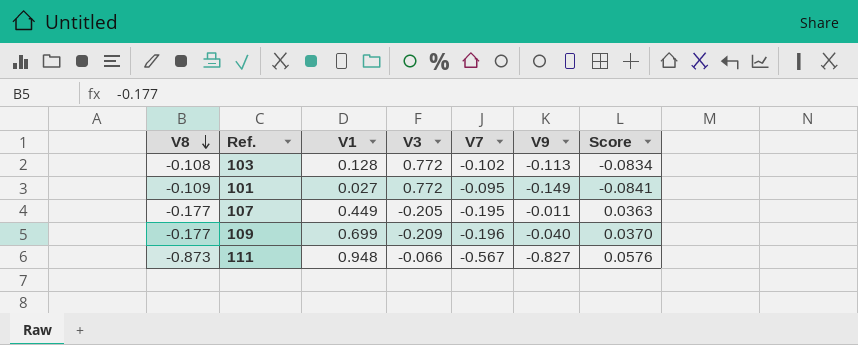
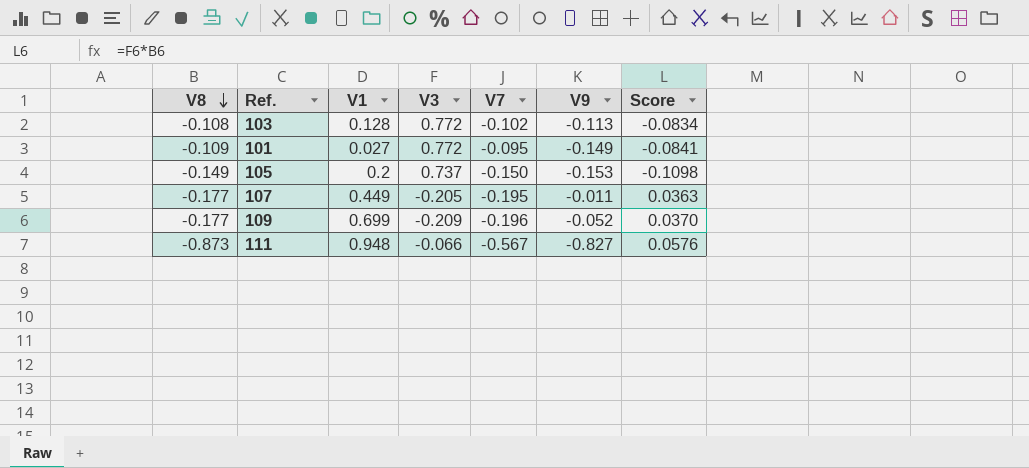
row 105: none -> -0.149 | 0.2 | 0.737 | -0.150 | -0.153 | -0.1098
109 | V9: -0.040 -> -0.052

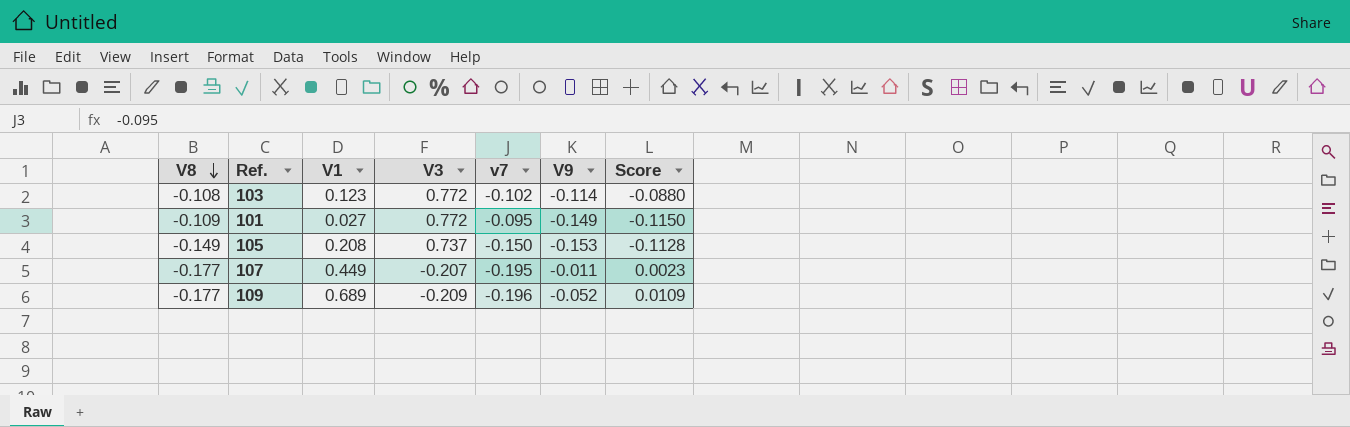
column name: V7 -> v7
column Score | formula: [V8] * [V3] -> [V3] * [V9]
row 111: -0.873 | 0.948 | -0.066 | -0.567 | -0.827 | 0.0576 -> none
103 | V1: 0.128 -> 0.123
103 | V9: -0.113 -> -0.114
105 | V1: 0.2 -> 0.208
107 | V3: -0.205 -> -0.207
109 | V1: 0.699 -> 0.689

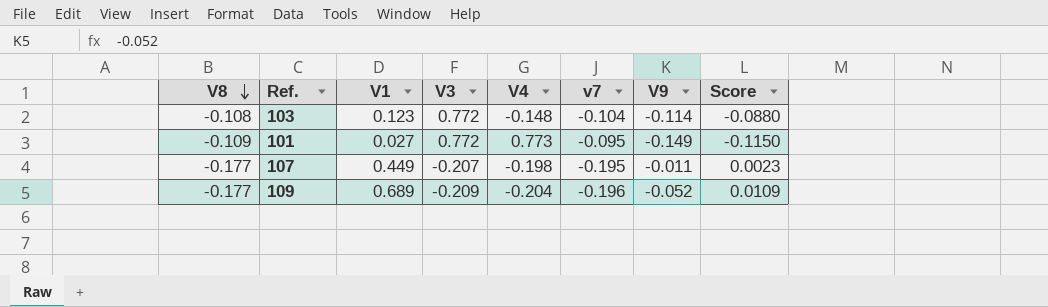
column V4 | position: none -> 5
row 105: -0.149 | 0.208 | 0.737 | -0.150 | -0.153 | -0.1128 -> none
103 | v7: -0.102 -> -0.104

